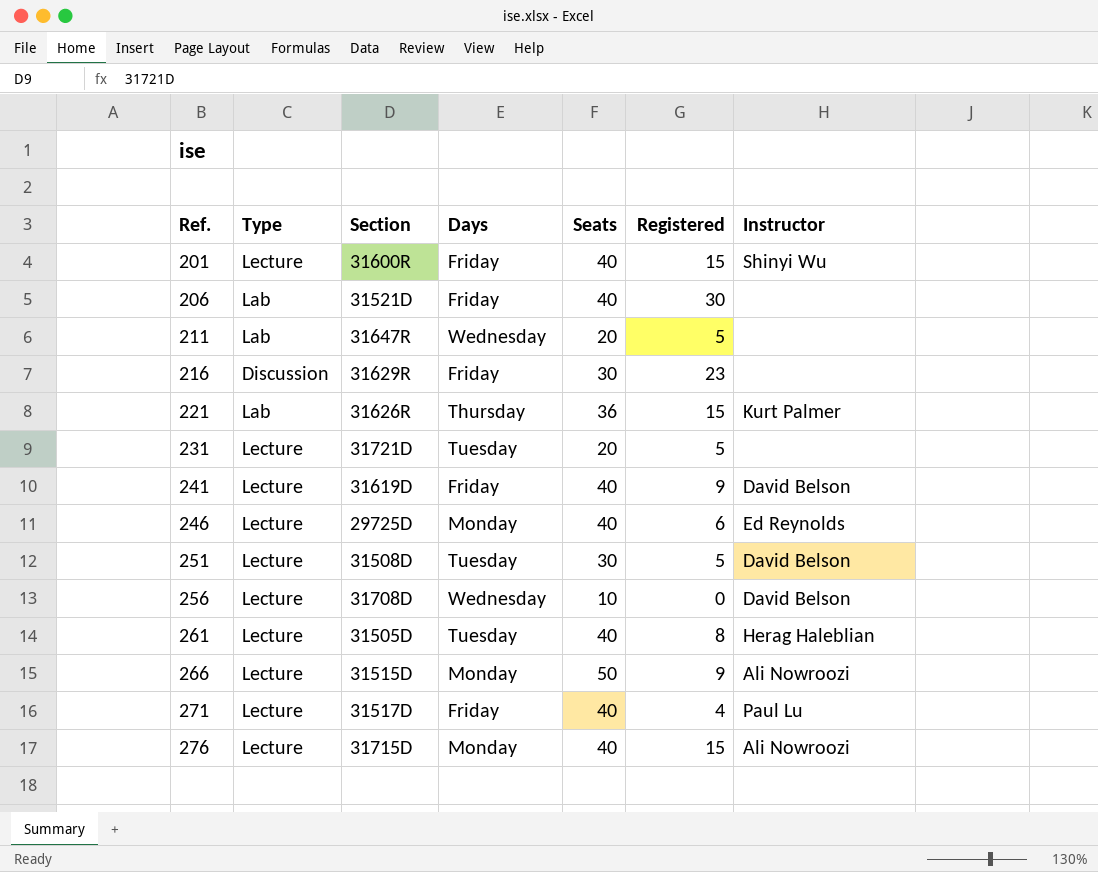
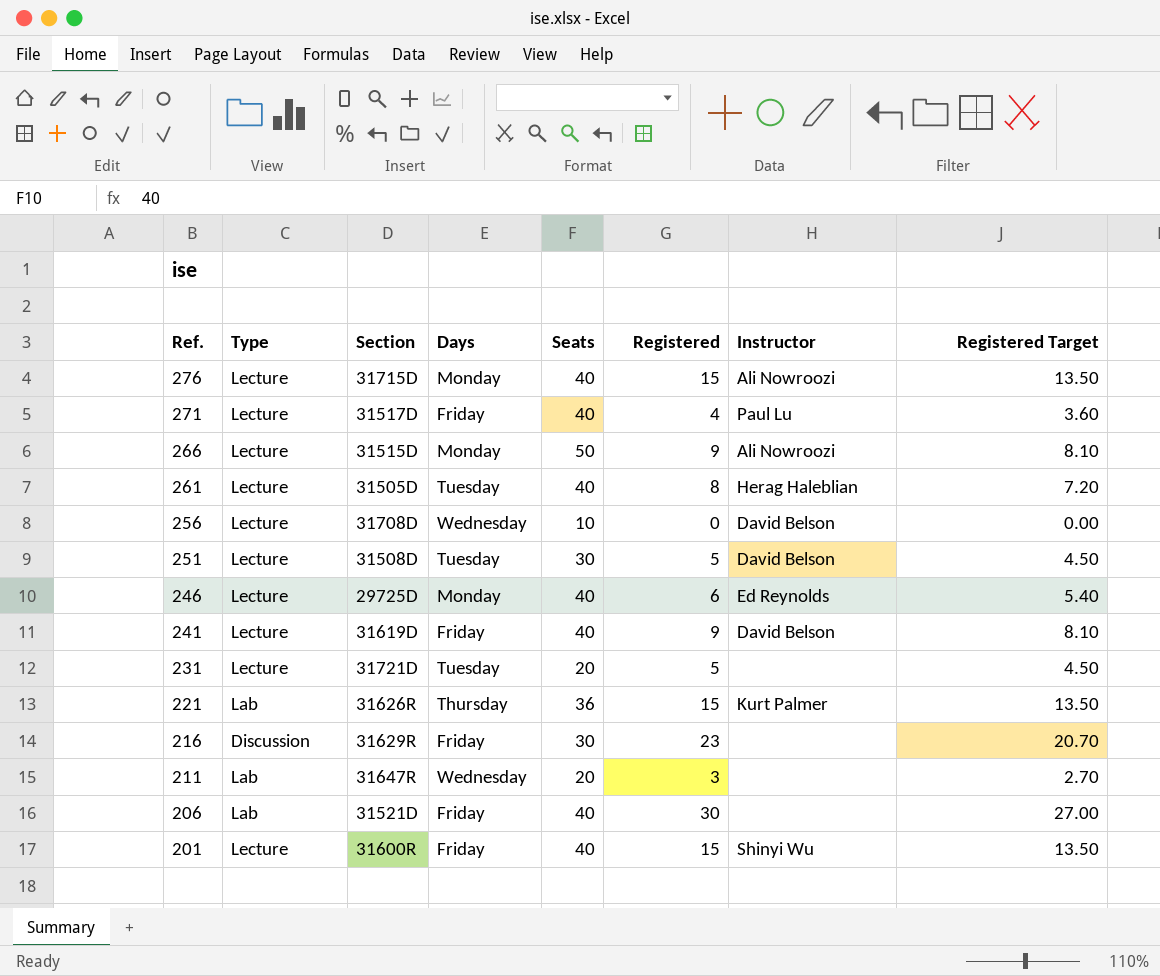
row order: Ref. ascending -> Ref. descending
column Registered Target | formula: none -> [Registered] * 0.9
211 | Registered: 5 -> 3

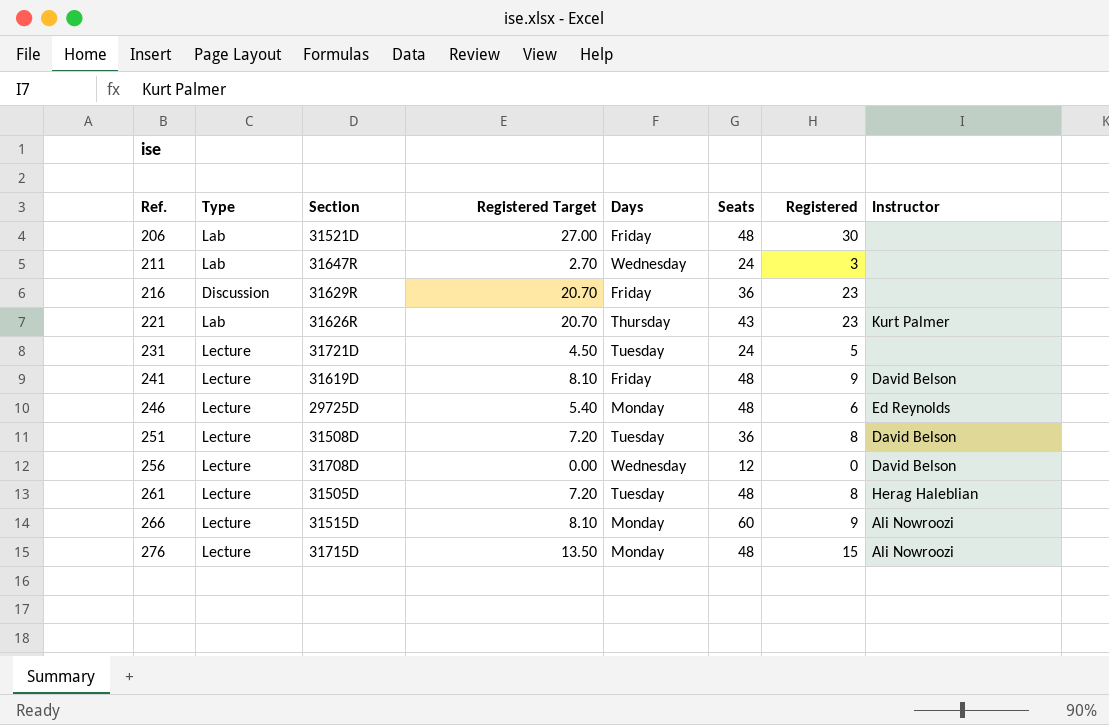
row order: Ref. descending -> Ref. ascending
column Registered Target | position: 8 -> 4
row 271: Lecture | 31517D | Friday | 40 | 4 | Paul Lu | 3.60 -> none
row 201: Lecture | 31600R | Friday | 40 | 15 | Shinyi Wu | 13.50 -> none
206 | Seats: 40 -> 48
211 | Seats: 20 -> 24
216 | Seats: 30 -> 36
221 | Registered Target: 13.50 -> 20.70
221 | Seats: 36 -> 43
221 | Registered: 15 -> 23
231 | Seats: 20 -> 24
241 | Seats: 40 -> 48
246 | Seats: 40 -> 48
251 | Registered Target: 4.50 -> 7.20
251 | Seats: 30 -> 36
251 | Registered: 5 -> 8
256 | Seats: 10 -> 12
261 | Seats: 40 -> 48
266 | Seats: 50 -> 60
276 | Seats: 40 -> 48

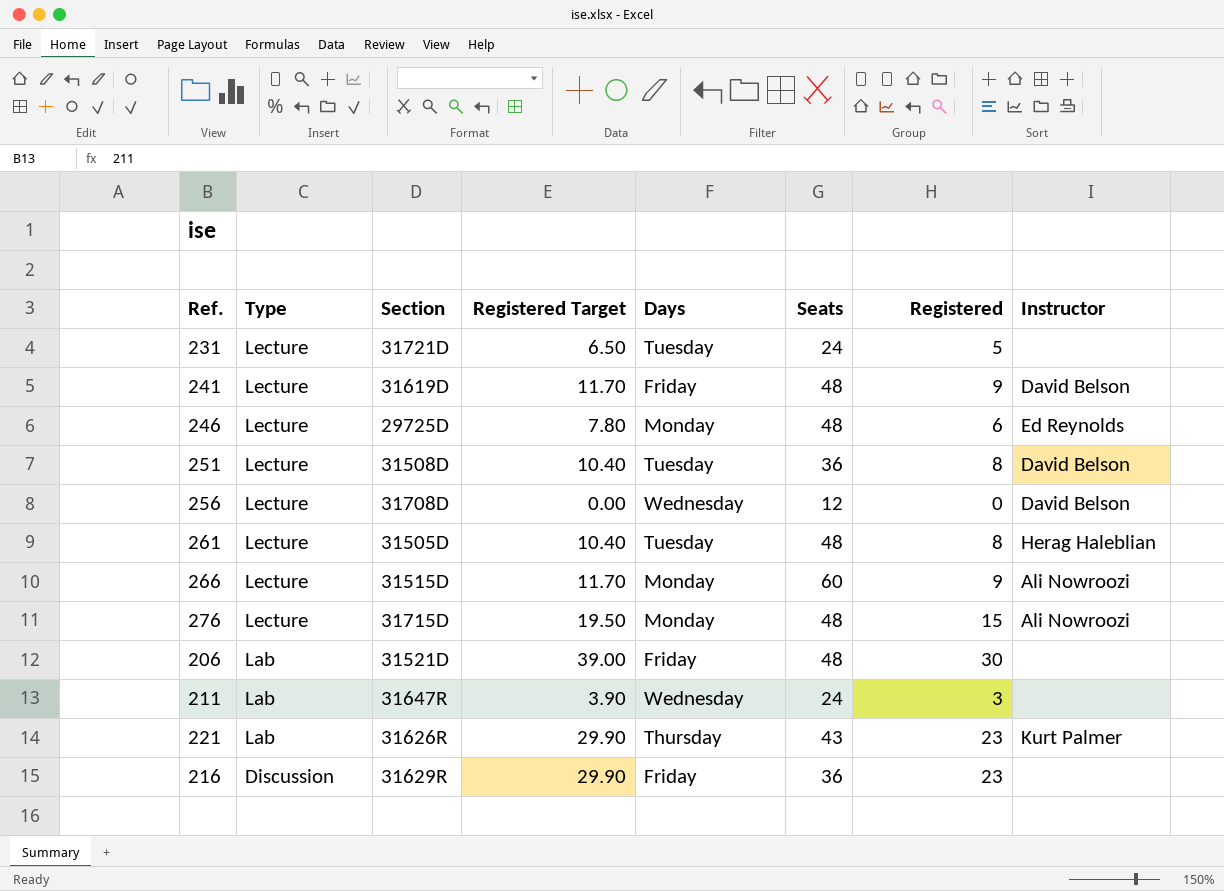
row order: Ref. ascending -> Type descending
column Registered Target | formula: [Registered] * 0.9 -> [Registered] * 1.3

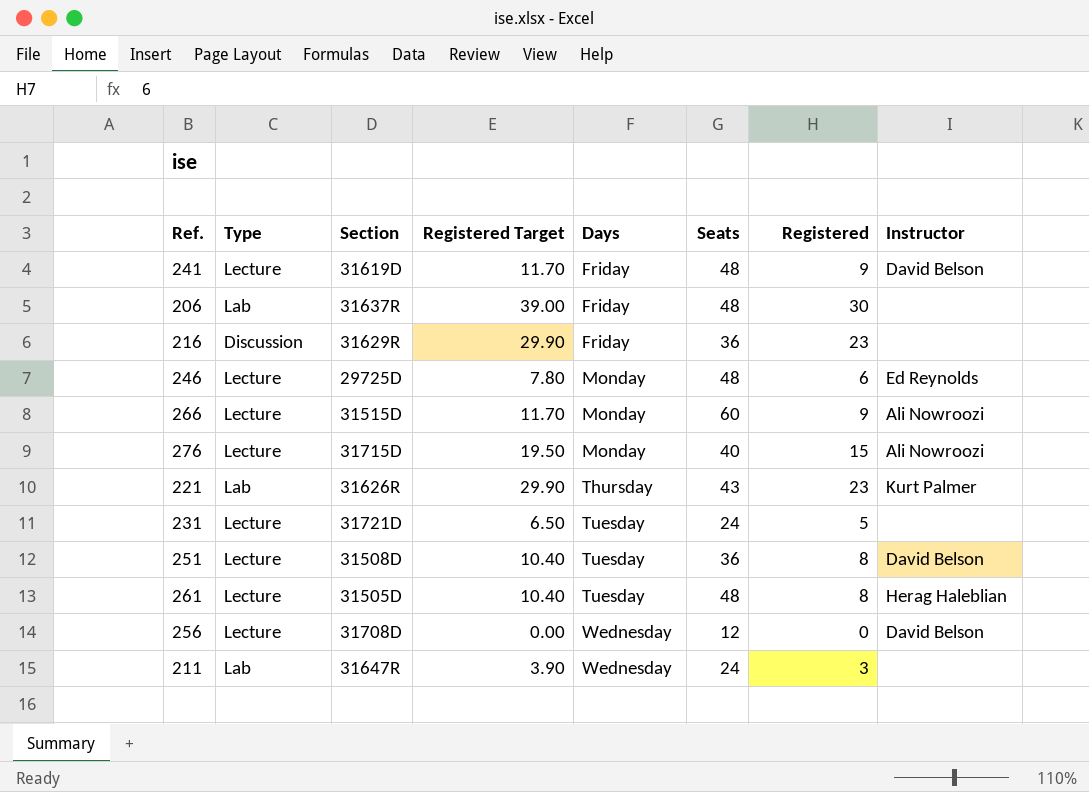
row order: Type descending -> Days ascending
206 | Section: 31521D -> 31637R
276 | Seats: 48 -> 40

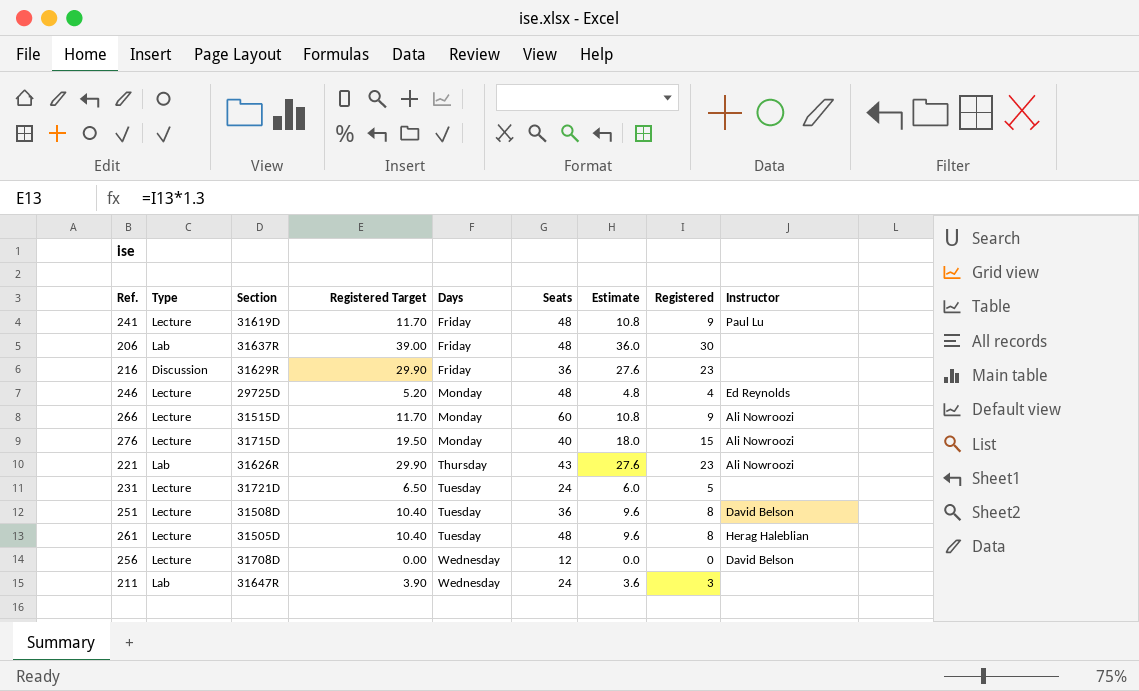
column Estimate | formula: none -> [Registered] * 1.2
241 | Instructor: David Belson -> Paul Lu
246 | Registered Target: 7.80 -> 5.20
246 | Registered: 6 -> 4
221 | Instructor: Kurt Palmer -> Ali Nowroozi

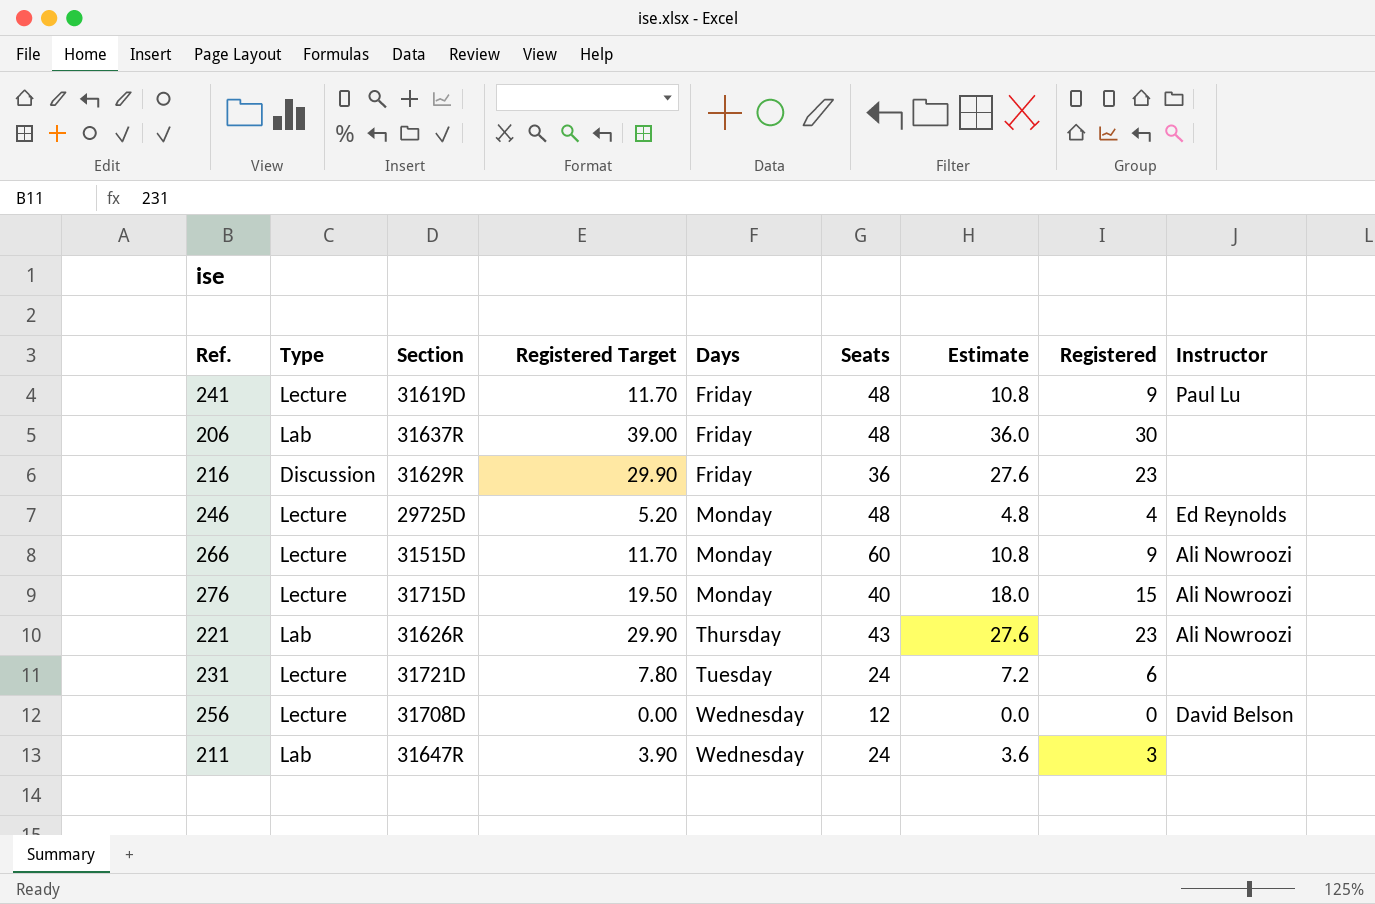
row 251: Lecture | 31508D | 10.40 | Tuesday | 36 | 9.6 | 8 | David Belson -> none
row 261: Lecture | 31505D | 10.40 | Tuesday | 48 | 9.6 | 8 | Herag Haleblian -> none
231 | Registered Target: 6.50 -> 7.80
231 | Estimate: 6.0 -> 7.2
231 | Registered: 5 -> 6

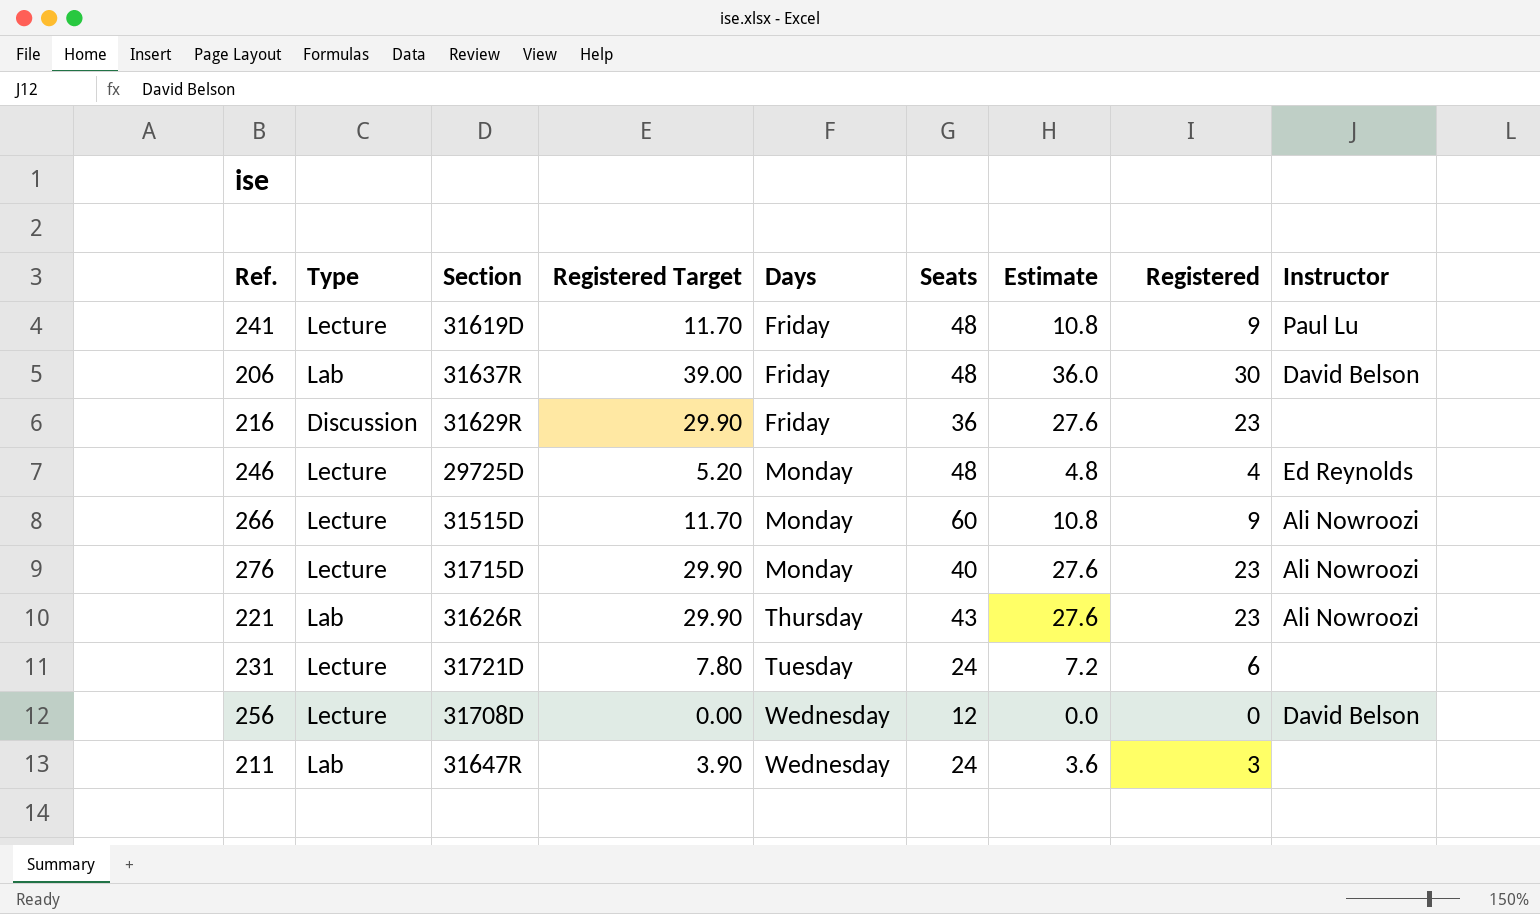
206 | Instructor: none -> David Belson
276 | Registered Target: 19.50 -> 29.90
276 | Estimate: 18.0 -> 27.6
276 | Registered: 15 -> 23

